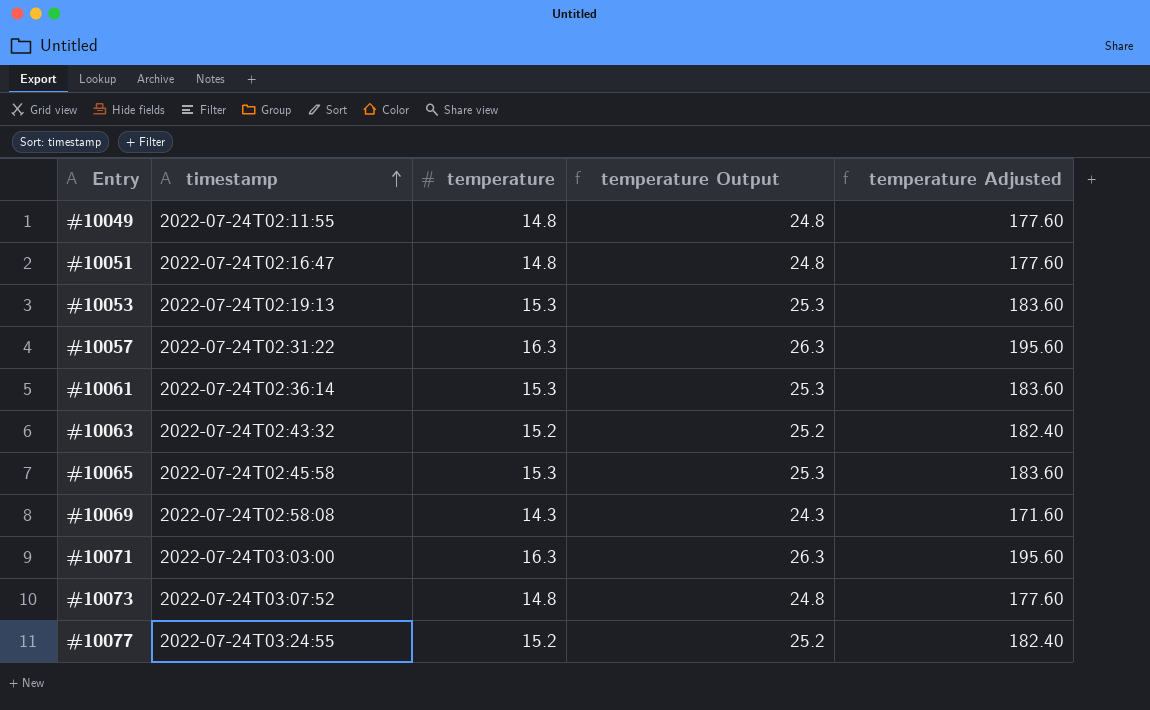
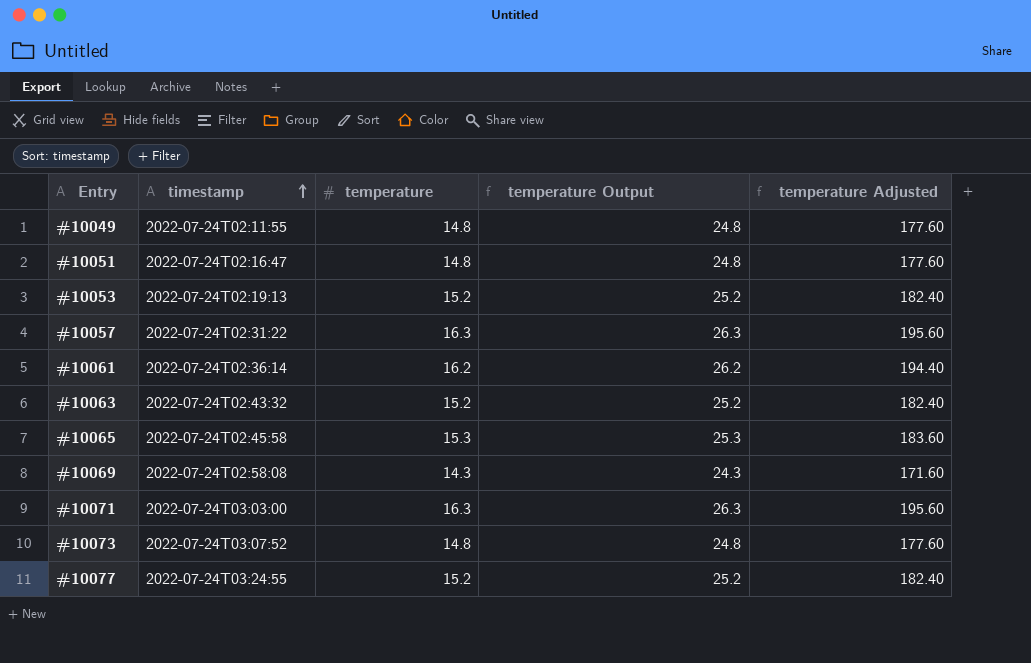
#10053 | temperature: 15.3 -> 15.2
#10053 | temperature Output: 25.3 -> 25.2
#10053 | temperature Adjusted: 183.60 -> 182.40
#10061 | temperature: 15.3 -> 16.2
#10061 | temperature Output: 25.3 -> 26.2
#10061 | temperature Adjusted: 183.60 -> 194.40

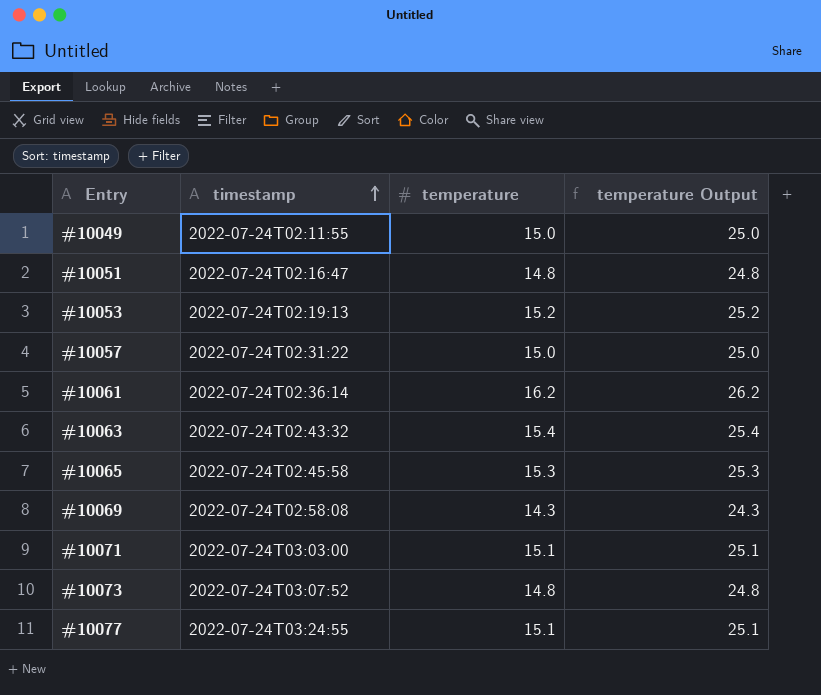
column temperature Adjusted | formula: [temperature] * 12 -> none
#10049 | temperature: 14.8 -> 15.0
#10049 | temperature Output: 24.8 -> 25.0
#10057 | temperature: 16.3 -> 15.0
#10057 | temperature Output: 26.3 -> 25.0
#10063 | temperature: 15.2 -> 15.4
#10063 | temperature Output: 25.2 -> 25.4
#10071 | temperature: 16.3 -> 15.1
#10071 | temperature Output: 26.3 -> 25.1
#10077 | temperature: 15.2 -> 15.1
#10077 | temperature Output: 25.2 -> 25.1

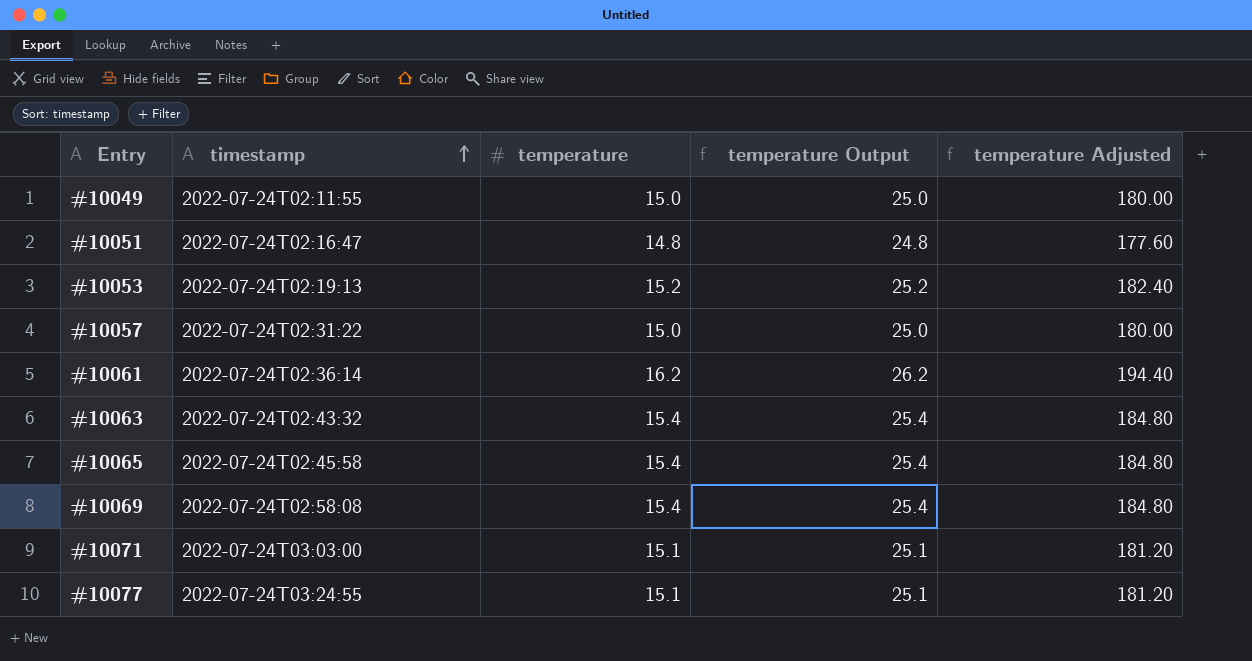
column temperature Adjusted | formula: none -> [temperature] * 12
row #10073: 2022-07-24T03:07:52 | 14.8 | 24.8 -> none
#10065 | temperature: 15.3 -> 15.4
#10065 | temperature Output: 25.3 -> 25.4
#10069 | temperature: 14.3 -> 15.4
#10069 | temperature Output: 24.3 -> 25.4

